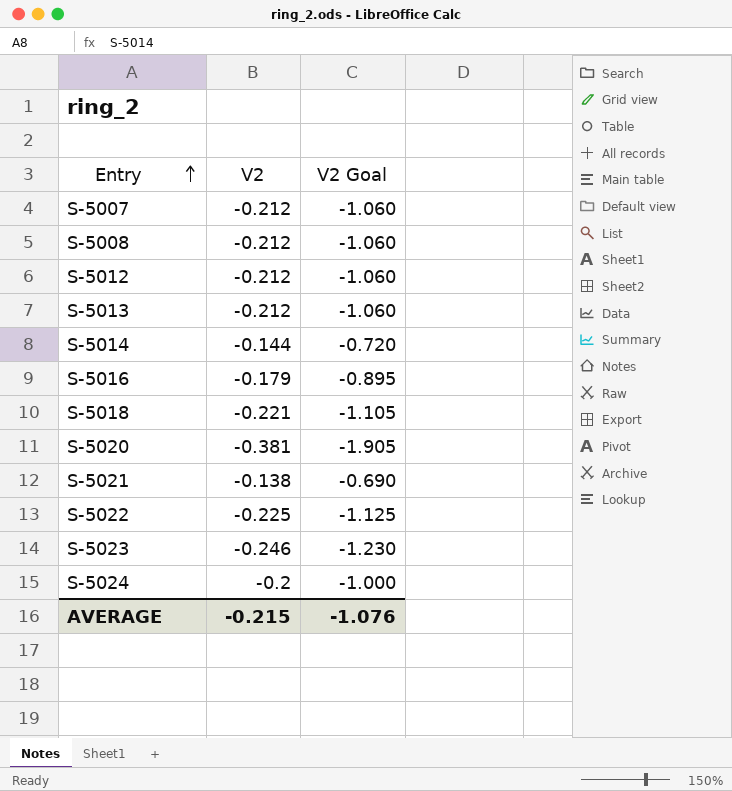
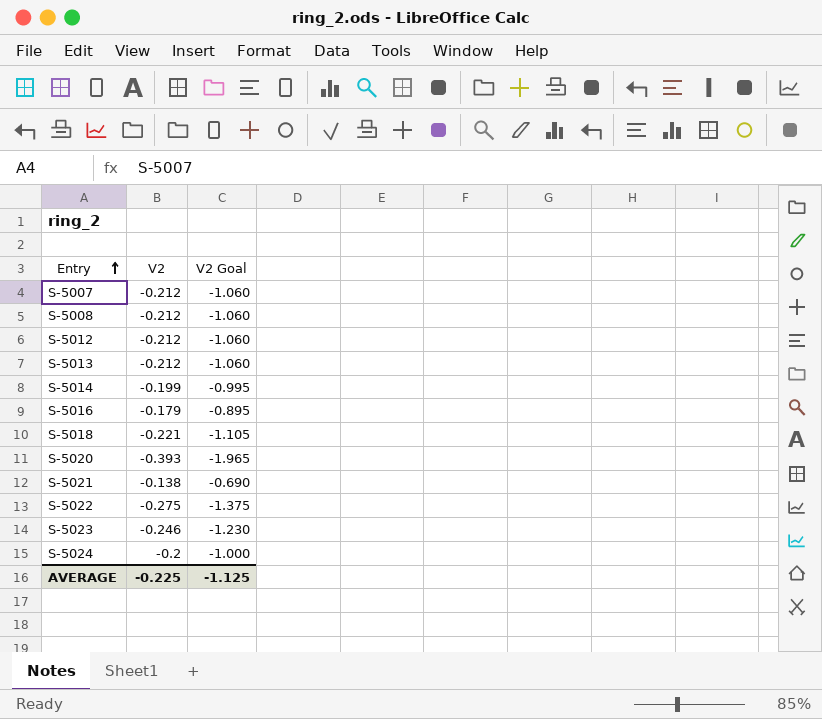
S-5014 | V2: -0.144 -> -0.199
S-5014 | V2 Goal: -0.720 -> -0.995
S-5020 | V2: -0.381 -> -0.393
S-5020 | V2 Goal: -1.905 -> -1.965
S-5022 | V2: -0.225 -> -0.275
S-5022 | V2 Goal: -1.125 -> -1.375
AVERAGE | V2: -0.215 -> -0.225
AVERAGE | V2 Goal: -1.076 -> -1.125

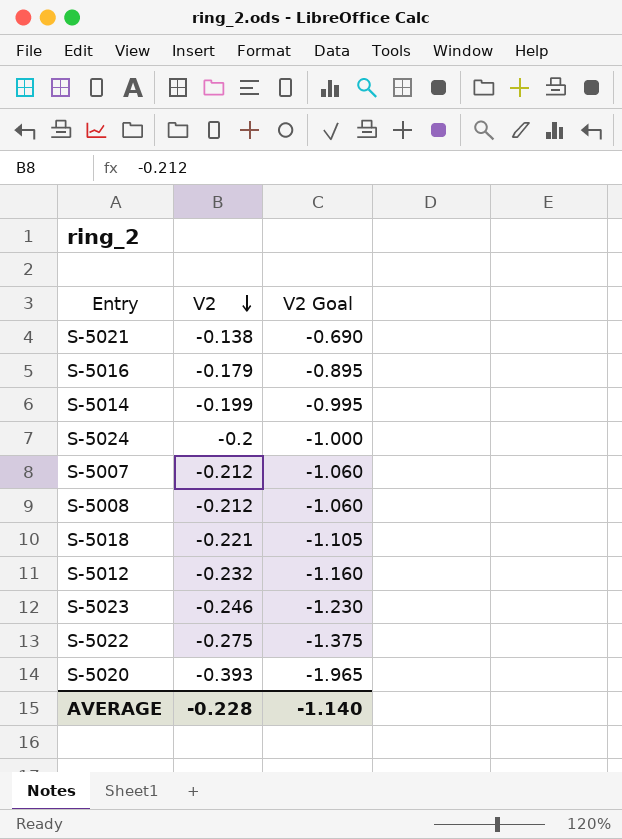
row order: Entry ascending -> V2 descending
row S-5013: -0.212 | -1.060 -> none
S-5012 | V2: -0.212 -> -0.232
S-5012 | V2 Goal: -1.060 -> -1.160
AVERAGE | V2: -0.225 -> -0.228
AVERAGE | V2 Goal: -1.125 -> -1.140

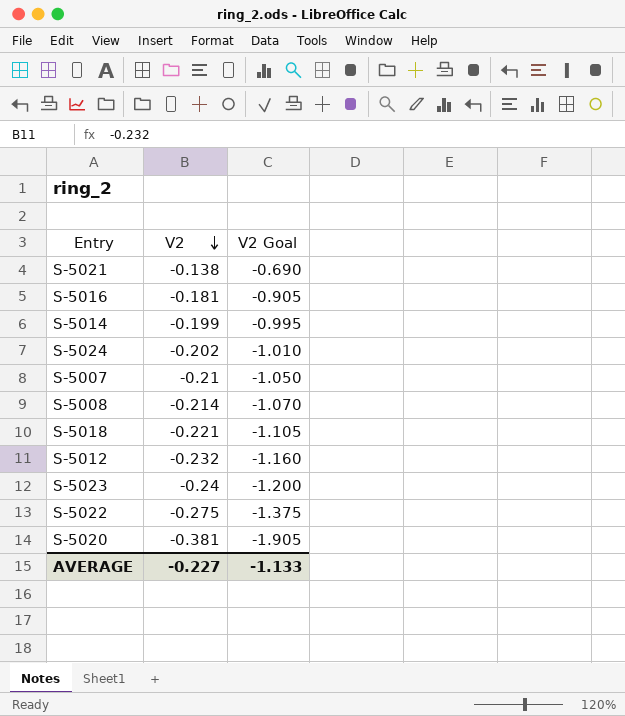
S-5016 | V2: -0.179 -> -0.181
S-5016 | V2 Goal: -0.895 -> -0.905
S-5024 | V2: -0.2 -> -0.202
S-5024 | V2 Goal: -1.000 -> -1.010
S-5007 | V2: -0.212 -> -0.21
S-5007 | V2 Goal: -1.060 -> -1.050
S-5008 | V2: -0.212 -> -0.214
S-5008 | V2 Goal: -1.060 -> -1.070
S-5023 | V2: -0.246 -> -0.24
S-5023 | V2 Goal: -1.230 -> -1.200
S-5020 | V2: -0.393 -> -0.381
S-5020 | V2 Goal: -1.965 -> -1.905
AVERAGE | V2: -0.228 -> -0.227
AVERAGE | V2 Goal: -1.140 -> -1.133

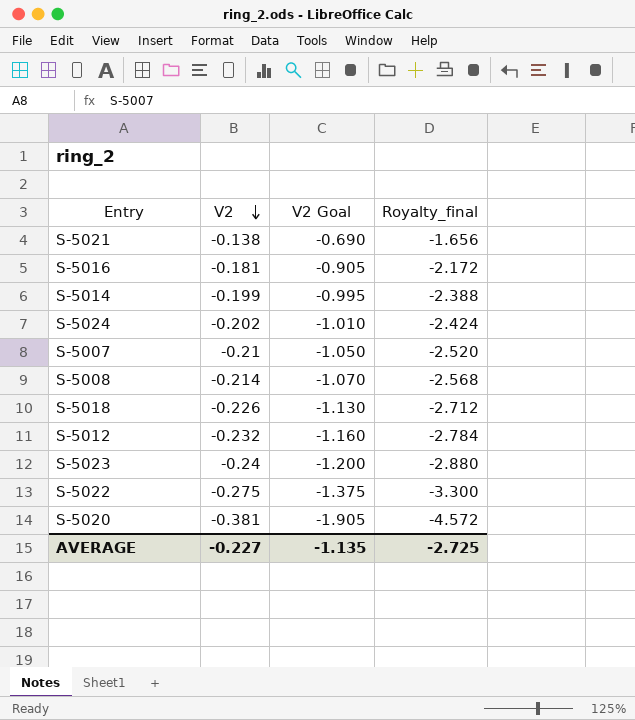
column Royalty_final | formula: none -> [V2] * 12
S-5018 | V2: -0.221 -> -0.226
S-5018 | V2 Goal: -1.105 -> -1.130
AVERAGE | V2 Goal: -1.133 -> -1.135

